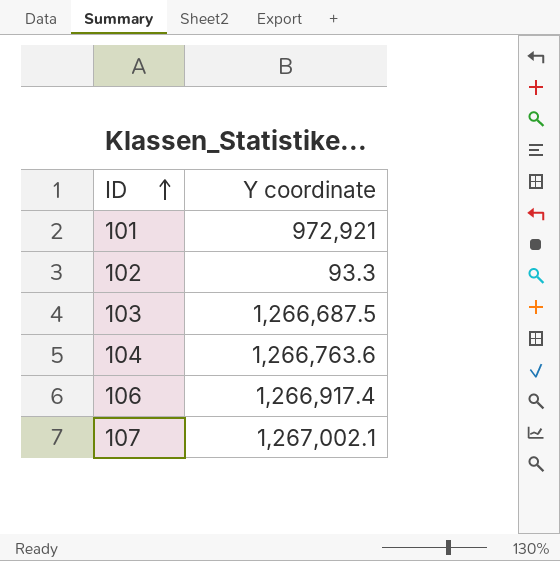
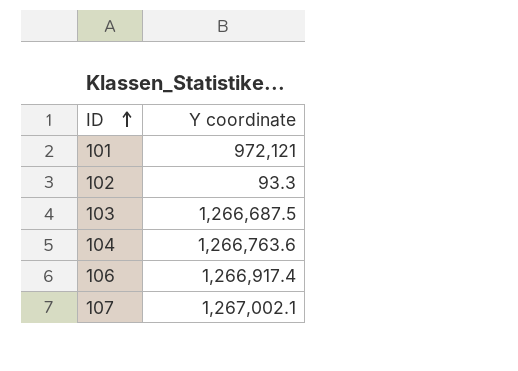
101 | Y coordinate: 972,921 -> 972,121

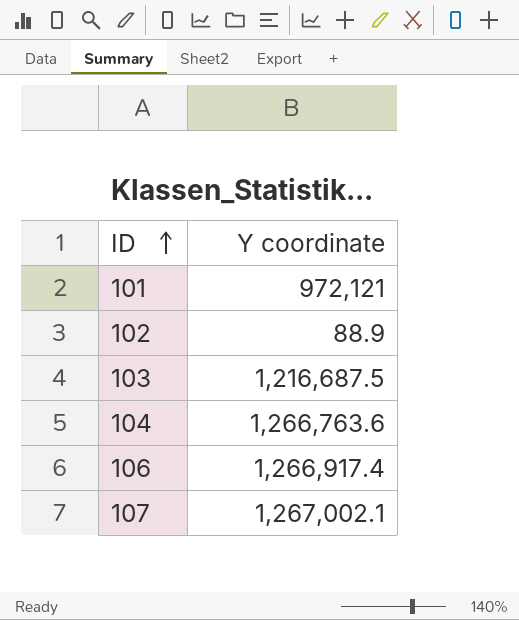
102 | Y coordinate: 93.3 -> 88.9
103 | Y coordinate: 1,266,687.5 -> 1,216,687.5

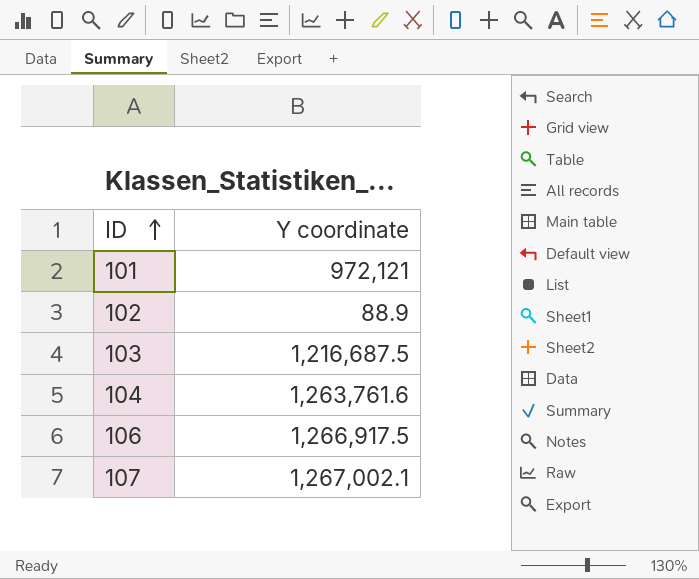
104 | Y coordinate: 1,266,763.6 -> 1,263,761.6
106 | Y coordinate: 1,266,917.4 -> 1,266,917.5

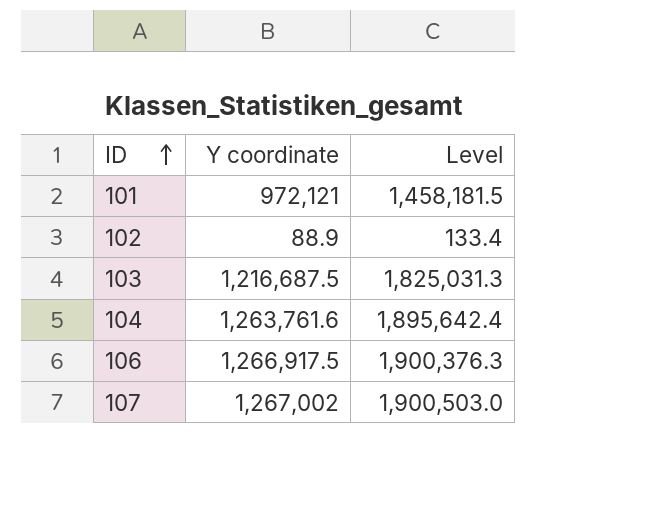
column Level | formula: none -> [Y coordinate] * 1.5
107 | Y coordinate: 1,267,002.1 -> 1,267,002

